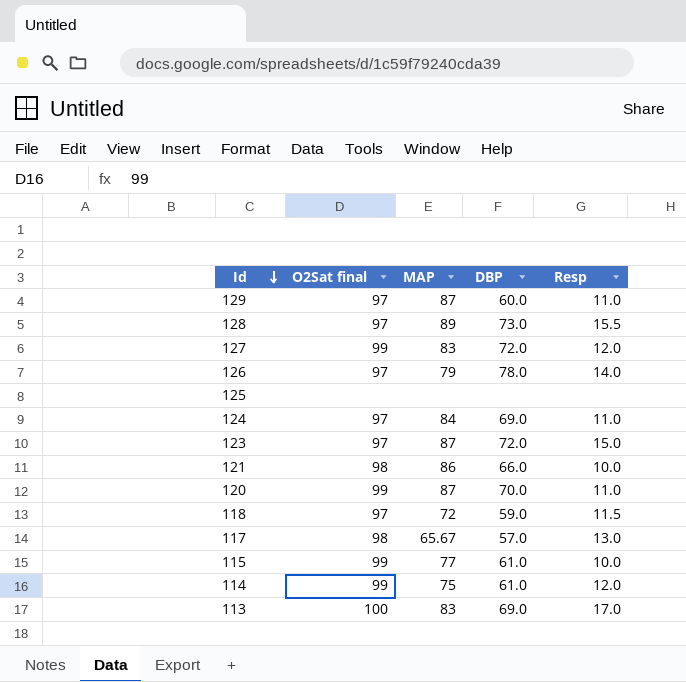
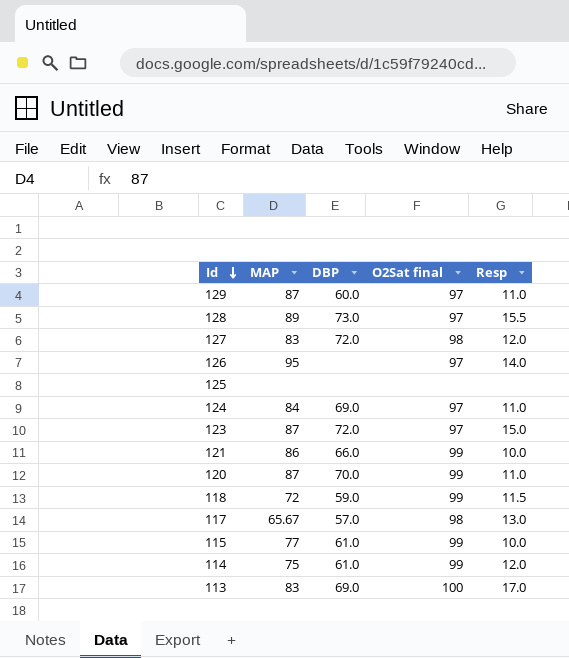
column O2Sat final | position: 2 -> 4
127 | O2Sat final: 99 -> 98
126 | MAP: 79 -> 95
126 | DBP: 78.0 -> none
121 | O2Sat final: 98 -> 99
118 | O2Sat final: 97 -> 99

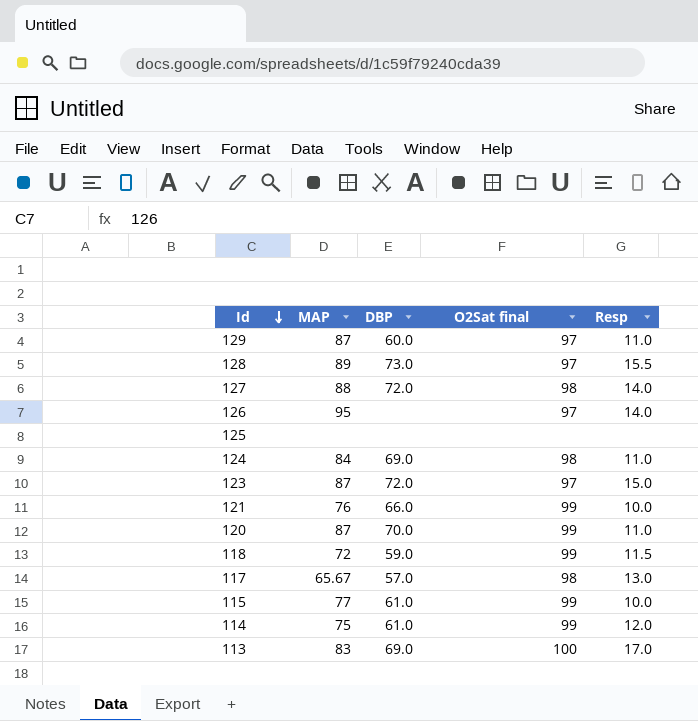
127 | MAP: 83 -> 88
127 | Resp: 12.0 -> 14.0
124 | O2Sat final: 97 -> 98
121 | MAP: 86 -> 76

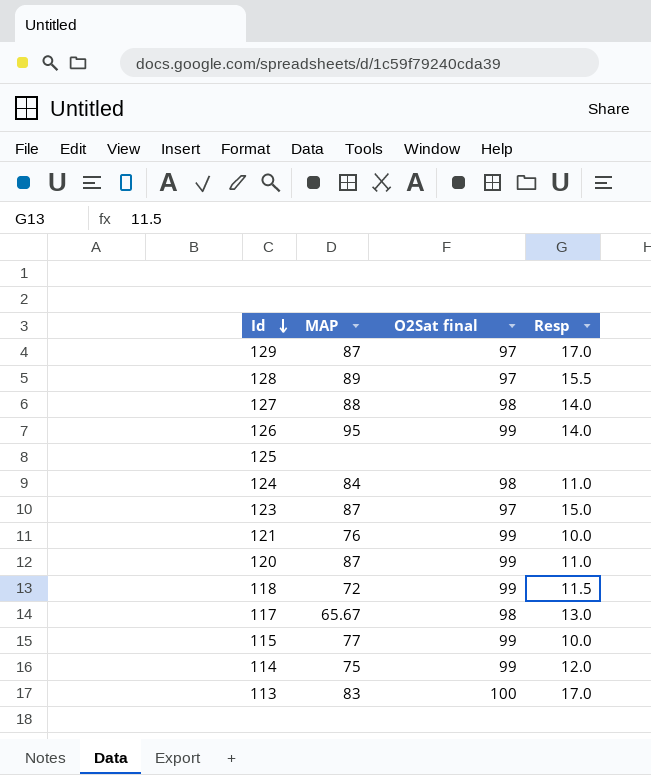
column DBP | position: 3 -> none
129 | Resp: 11.0 -> 17.0
126 | O2Sat final: 97 -> 99

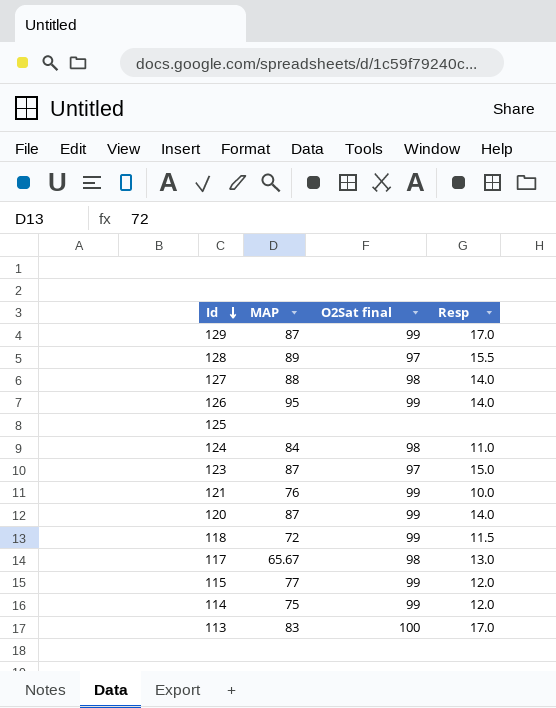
129 | O2Sat final: 97 -> 99
120 | Resp: 11.0 -> 14.0
115 | Resp: 10.0 -> 12.0

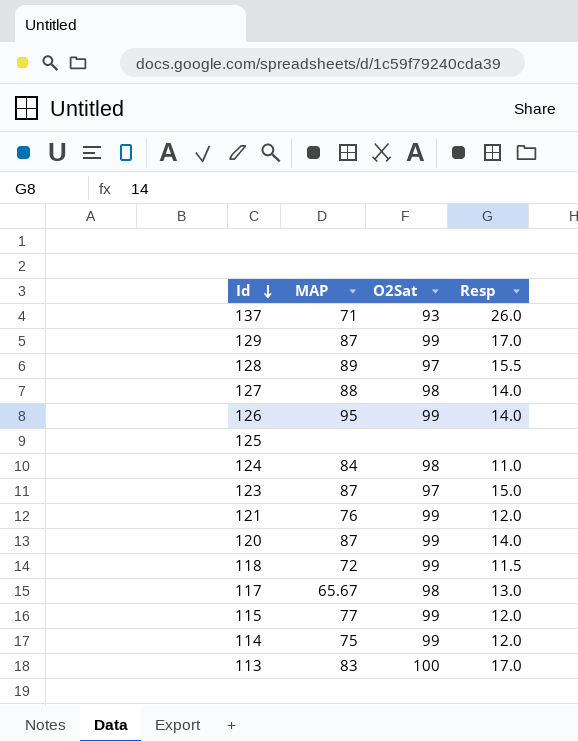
column name: O2Sat final -> O2Sat
row 137: none -> 71 | 93 | 26.0
121 | Resp: 10.0 -> 12.0

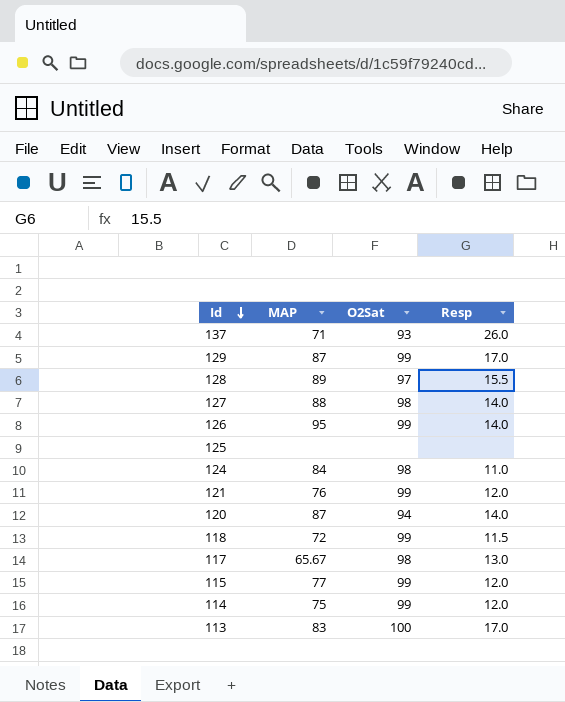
row 123: 87 | 97 | 15.0 -> none
120 | O2Sat: 99 -> 94

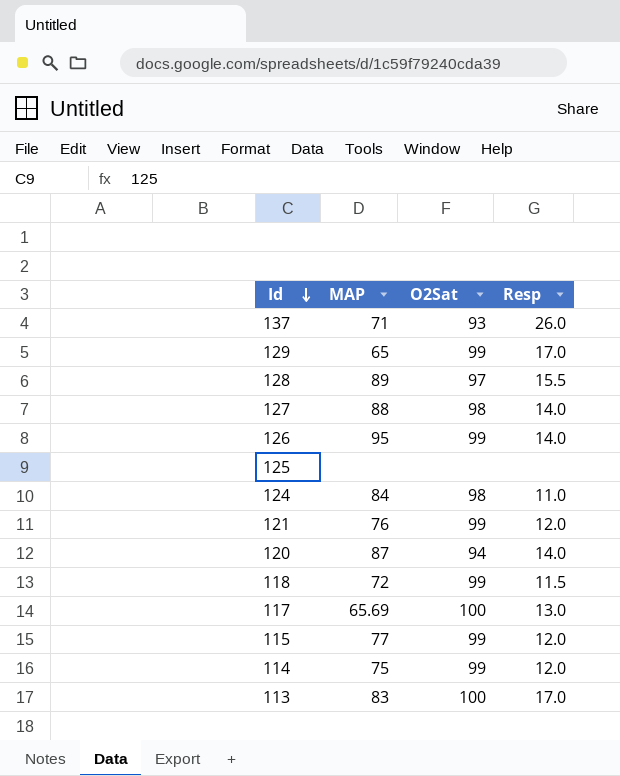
129 | MAP: 87 -> 65
117 | MAP: 65.67 -> 65.69
117 | O2Sat: 98 -> 100

